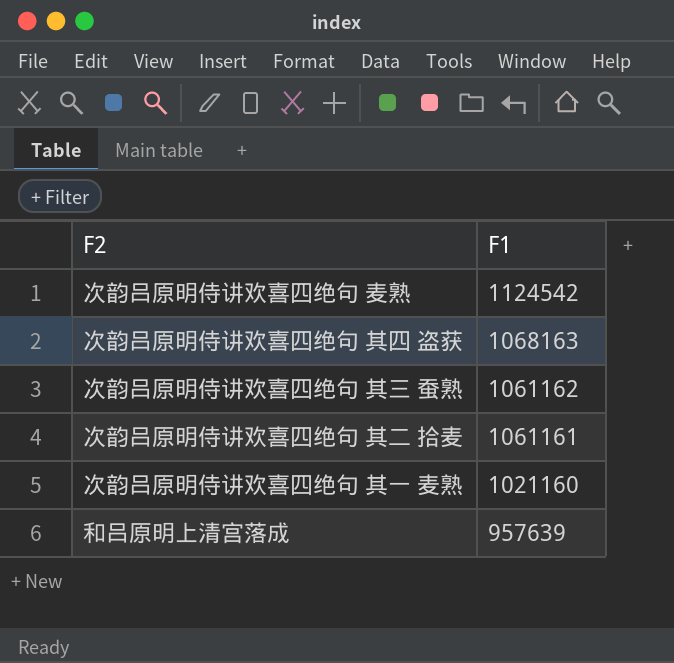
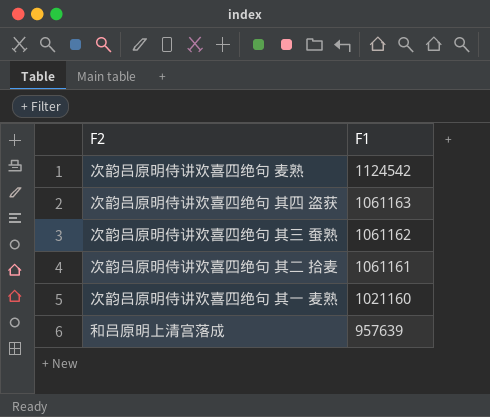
次韵吕原明侍讲欢喜四绝句 其四 盗获 | F1: 1068163 -> 1061163

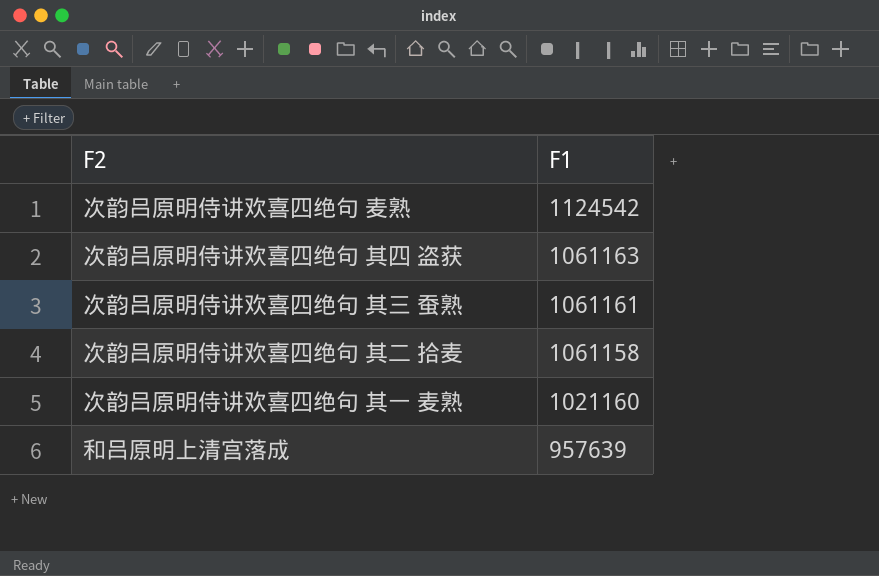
次韵吕原明侍讲欢喜四绝句 其三 蚕熟 | F1: 1061162 -> 1061161
次韵吕原明侍讲欢喜四绝句 其二 拾麦 | F1: 1061161 -> 1061158

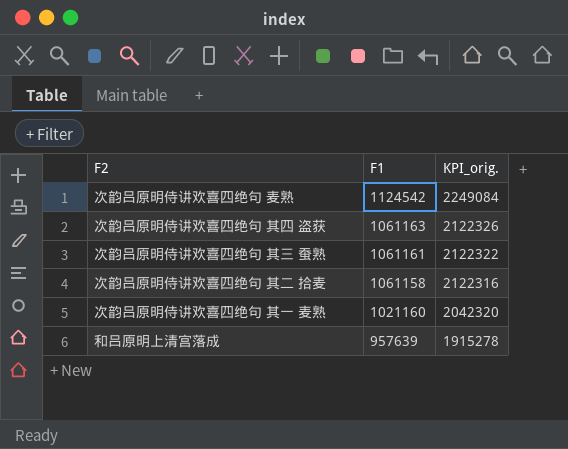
column KPI_orig. | formula: none -> [F1] * 2

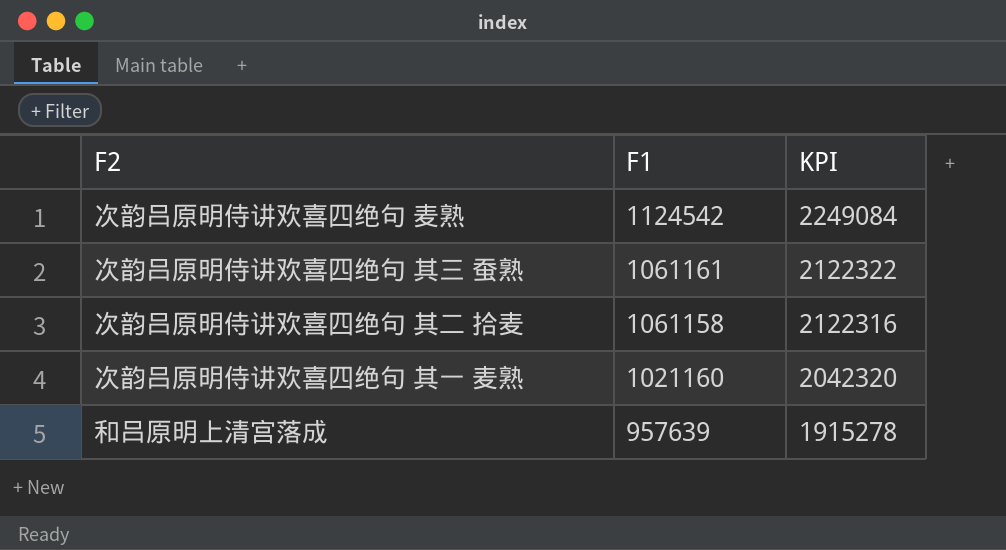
column name: KPI_orig. -> KPI
row 次韵吕原明侍讲欢喜四绝句 其四 盗获: 1061163 | 2122326 -> none

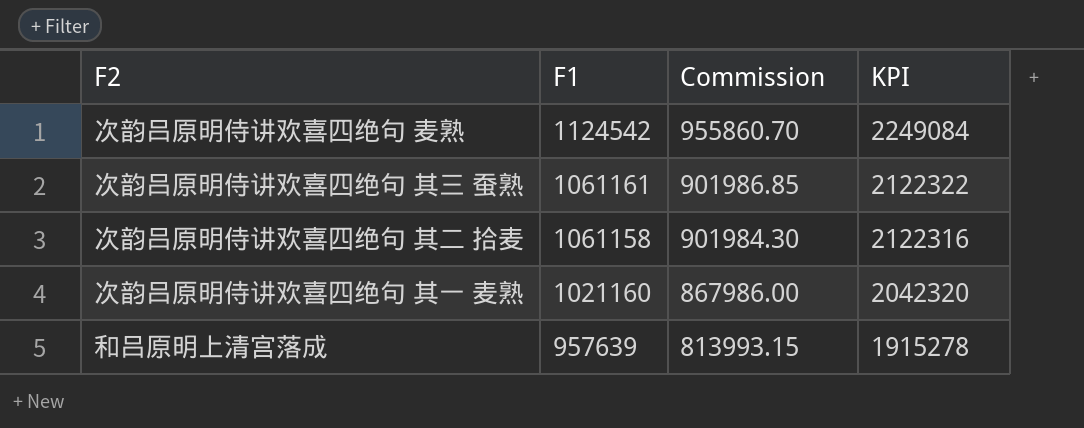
column Commission | formula: none -> [F1] * 0.85

